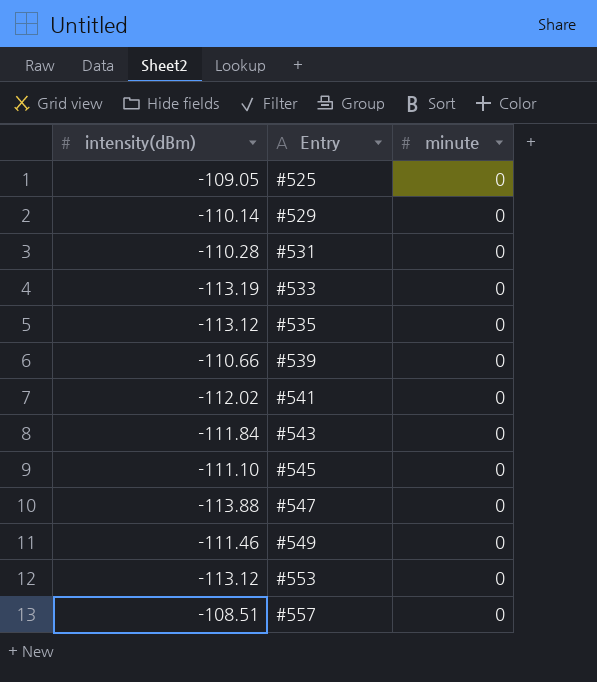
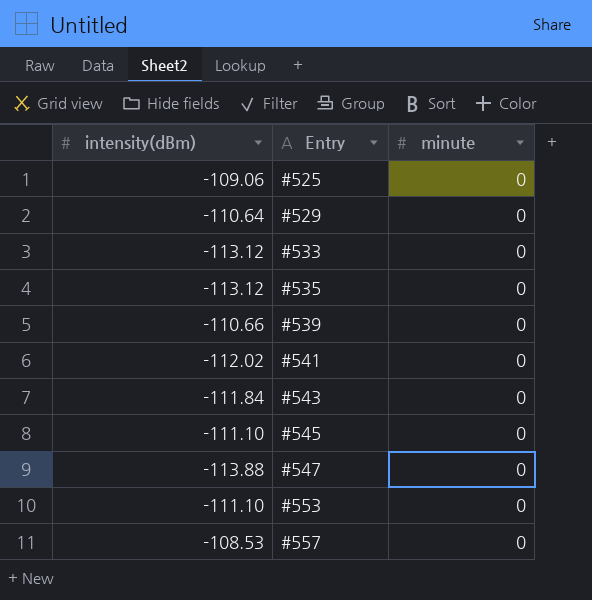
row #531: -110.28 | 0 -> none
row #549: -111.46 | 0 -> none
#525 | intensity(dBm): -109.05 -> -109.06
#529 | intensity(dBm): -110.14 -> -110.64
#533 | intensity(dBm): -113.19 -> -113.12
#553 | intensity(dBm): -113.12 -> -111.10
#557 | intensity(dBm): -108.51 -> -108.53

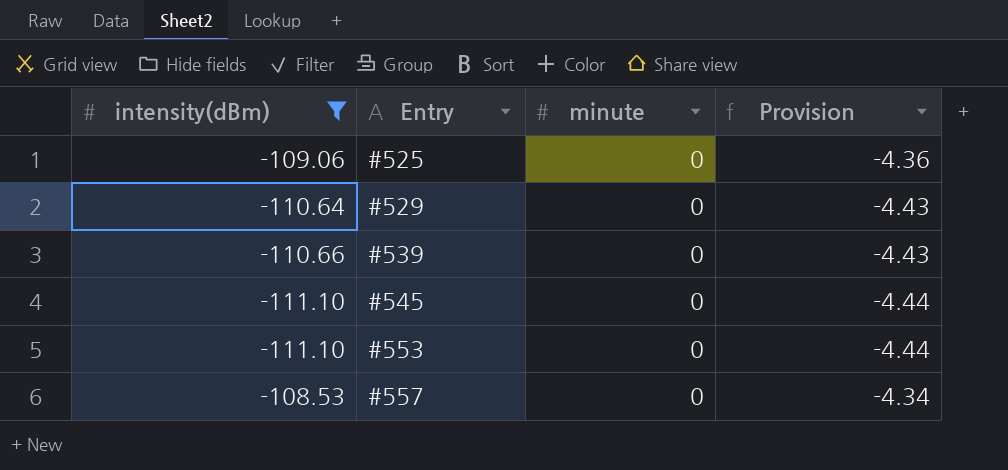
filter: none -> intensity(dBm) >= -111.10
column Provision | formula: none -> [intensity(dBm)] * 0.04

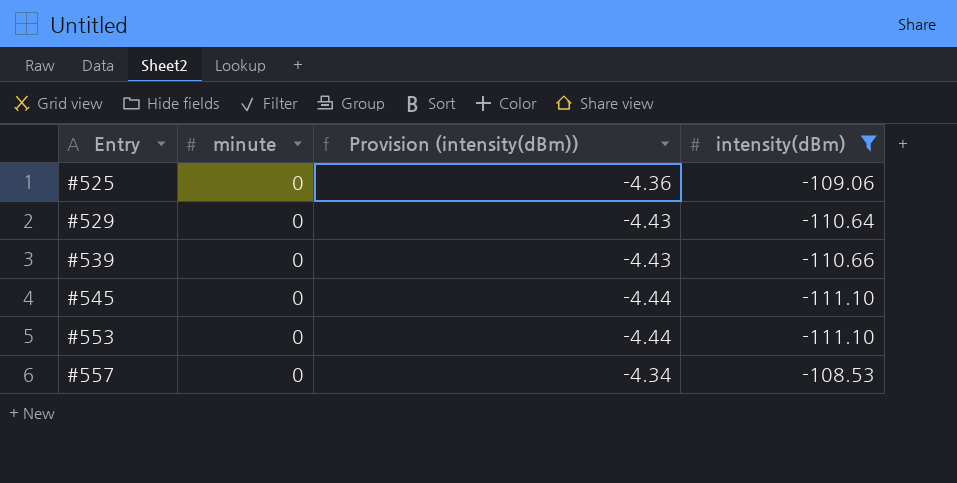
column name: Provision -> Provision (intensity(dBm))
column intensity(dBm) | position: 1 -> 4

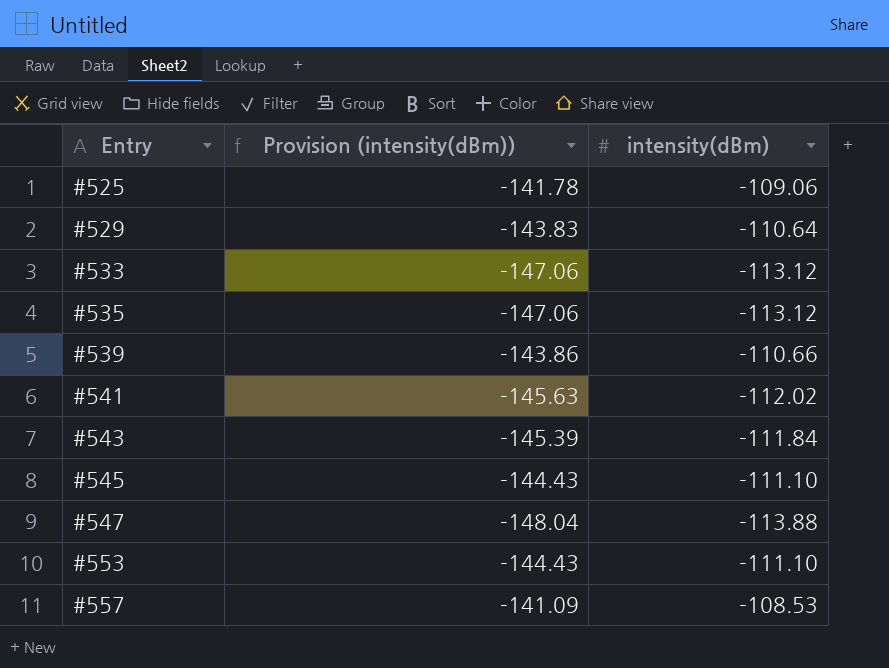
filter: intensity(dBm) >= -111.10 -> none
column minute | position: 2 -> none
column Provision (intensity(dBm)) | formula: [intensity(dBm)] * 0.04 -> [intensity(dBm)] * 1.3

